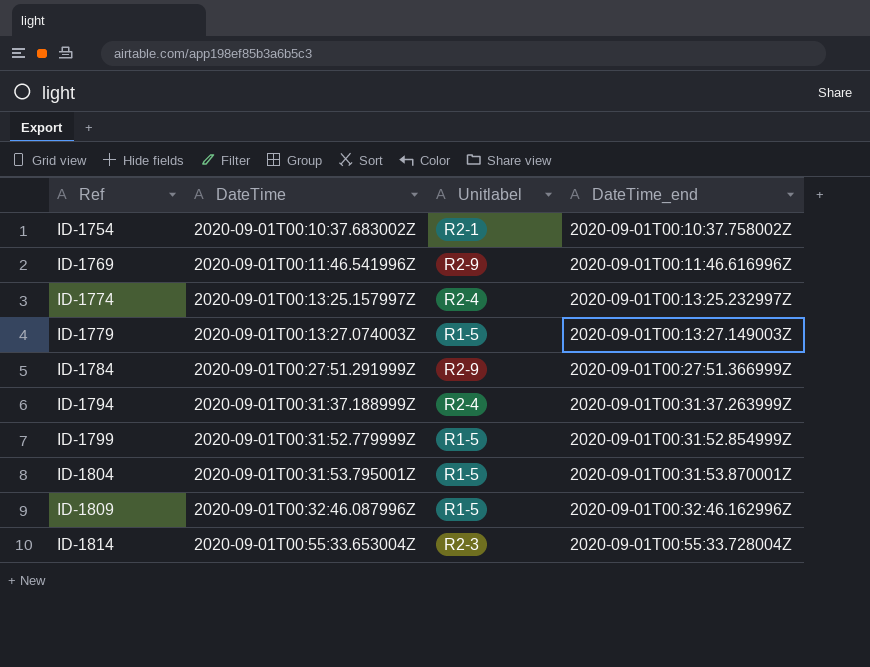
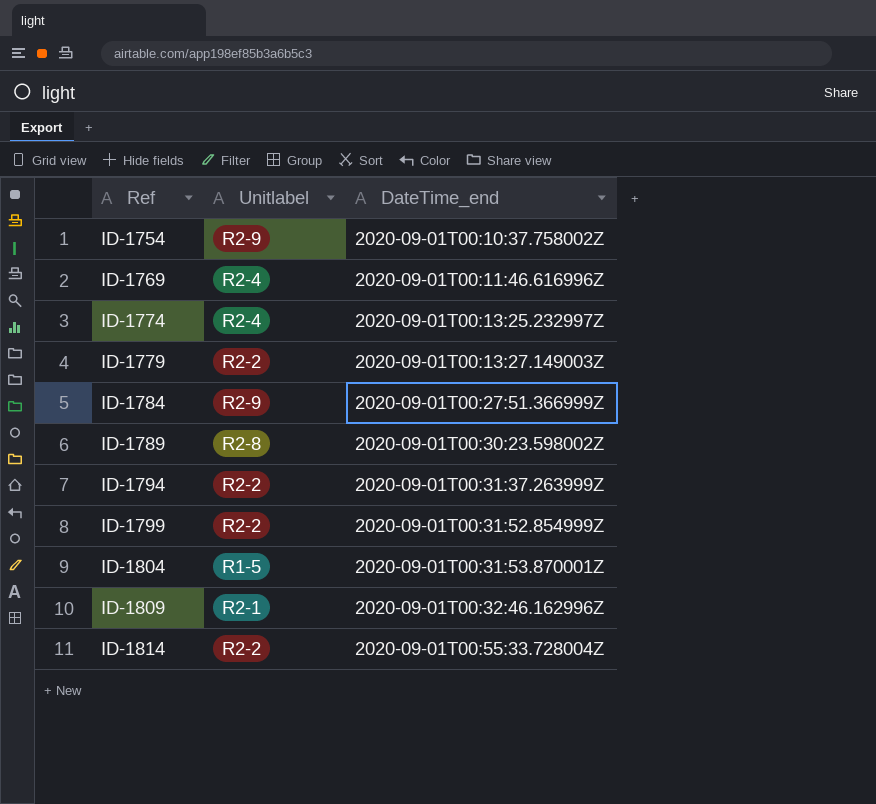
column DateTime | position: 2 -> none
ID-1754 | Unitlabel: R2-1 -> R2-9
ID-1769 | Unitlabel: R2-9 -> R2-4
ID-1779 | Unitlabel: R1-5 -> R2-2
row ID-1789: none -> R2-8 | 2020-09-01T00:30:23.598002Z
ID-1794 | Unitlabel: R2-4 -> R2-2
ID-1799 | Unitlabel: R1-5 -> R2-2
ID-1809 | Unitlabel: R1-5 -> R2-1
ID-1814 | Unitlabel: R2-3 -> R2-2

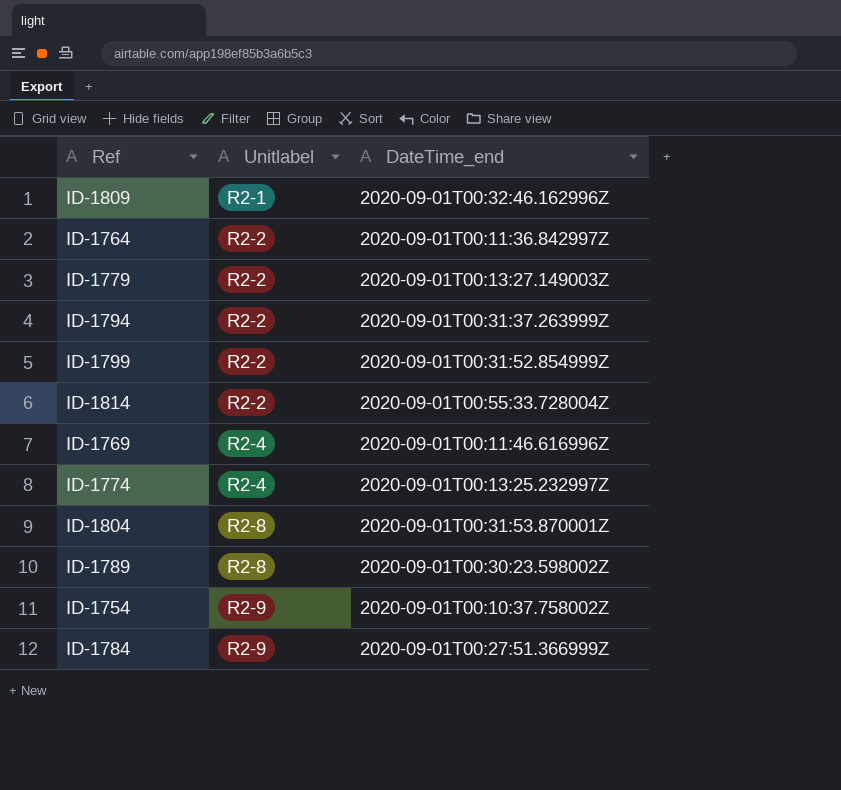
row order: Ref ascending -> Unitlabel ascending
row ID-1764: none -> R2-2 | 2020-09-01T00:11:36.842997Z
ID-1804 | Unitlabel: R1-5 -> R2-8

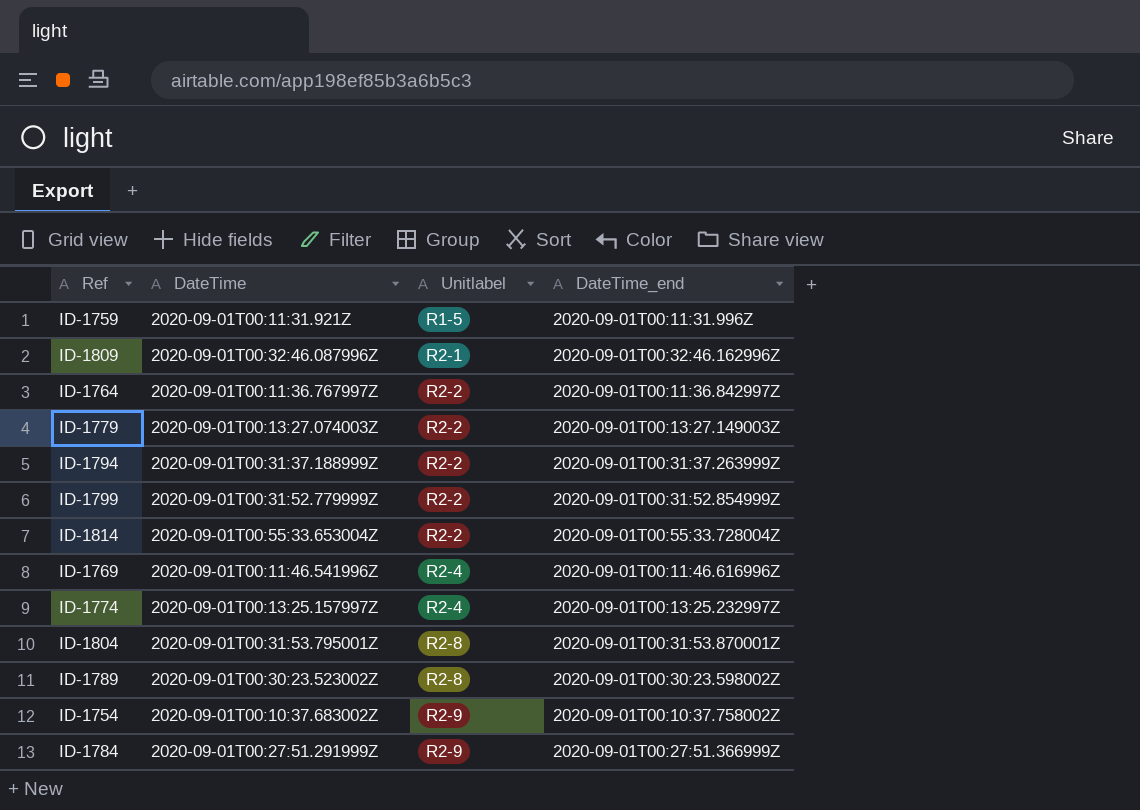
column DateTime | position: none -> 2
row ID-1759: none -> 2020-09-01T00:11:31.921Z | R1-5 | 2020-09-01T00:11:31.996Z

